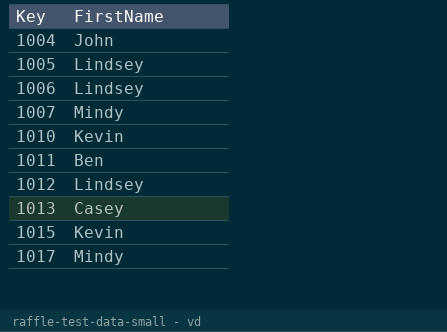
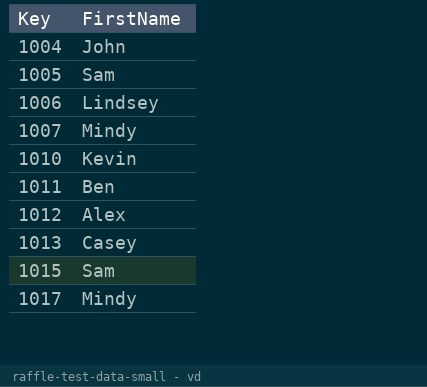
1005 | FirstName: Lindsey -> Sam
1012 | FirstName: Lindsey -> Alex
1015 | FirstName: Kevin -> Sam

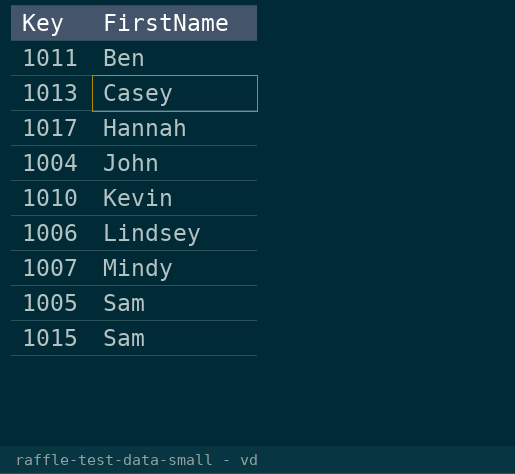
row order: Key ascending -> FirstName ascending
row 1012: Alex -> none
1017 | FirstName: Mindy -> Hannah

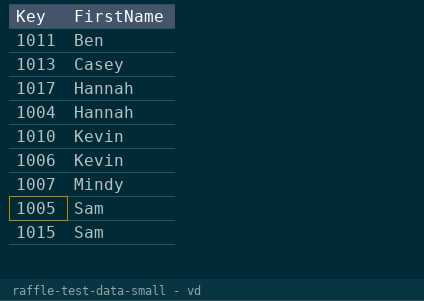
1004 | FirstName: John -> Hannah
1006 | FirstName: Lindsey -> Kevin

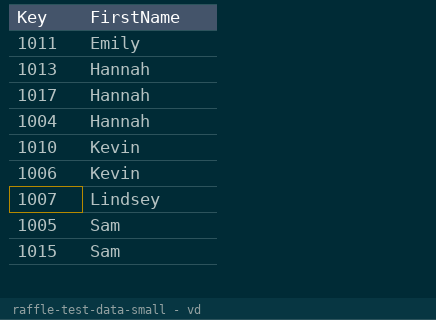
1011 | FirstName: Ben -> Emily
1013 | FirstName: Casey -> Hannah
1007 | FirstName: Mindy -> Lindsey

